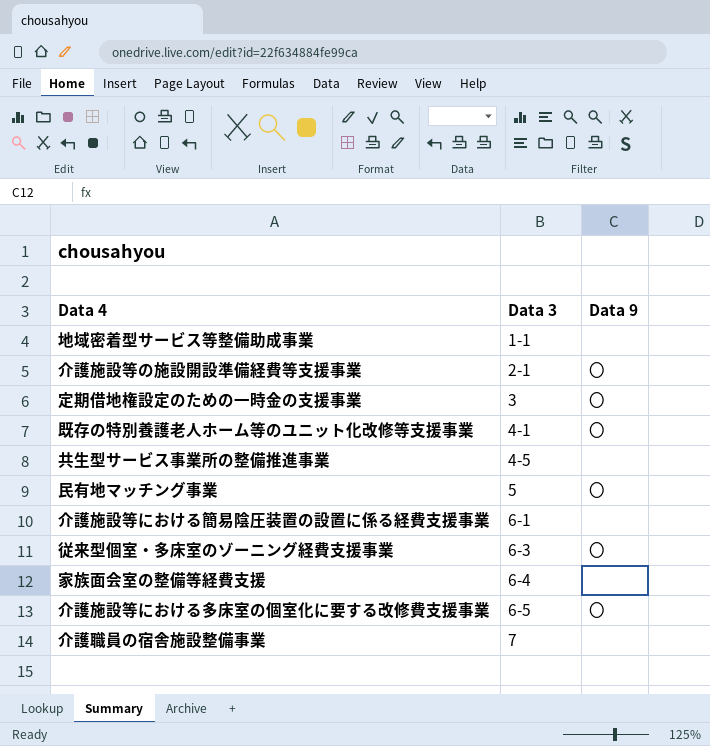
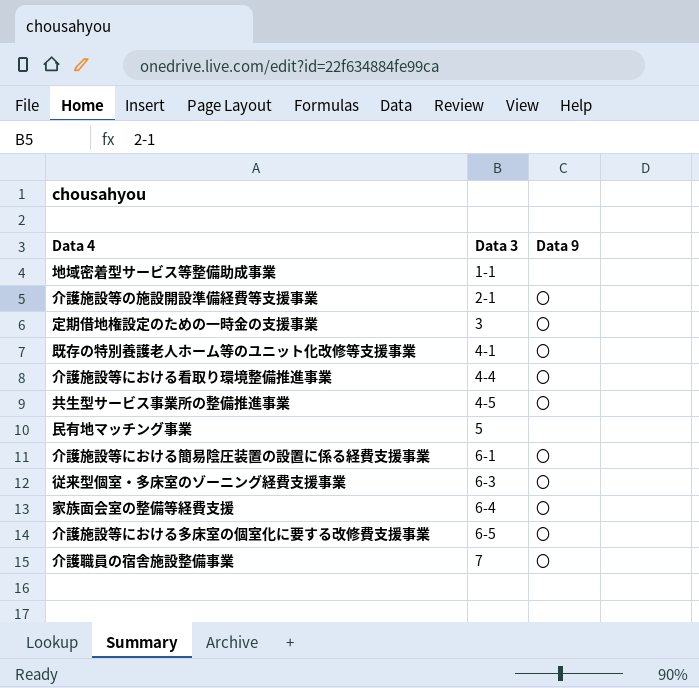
row 介護施設等における看取り環境整備推進事業: none -> 4-4 | 〇
共生型サービス事業所の整備推進事業 | Data 9: none -> 〇
民有地マッチング事業 | Data 9: 〇 -> none
介護施設等における簡易陰圧装置の設置に係る経費支援事業 | Data 9: none -> 〇
家族面会室の整備等経費支援 | Data 9: none -> 〇
介護職員の宿舎施設整備事業 | Data 9: none -> 〇

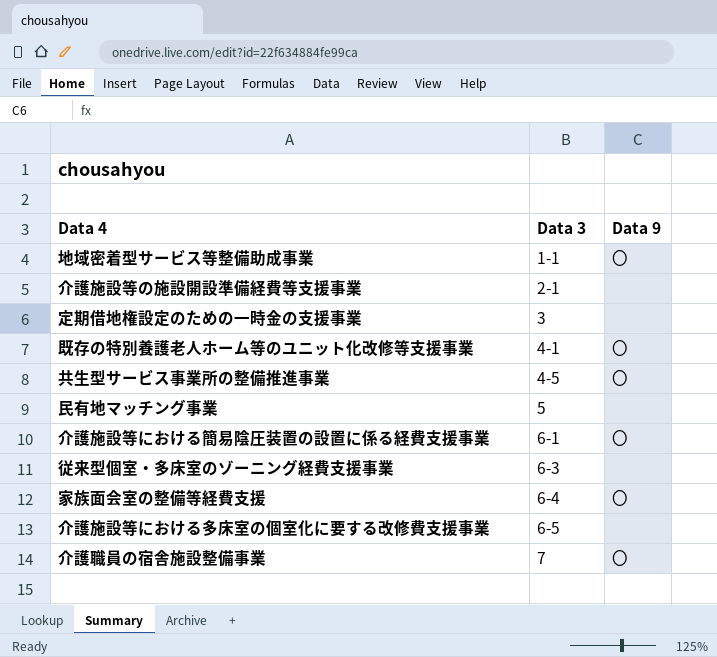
row 介護施設等における看取り環境整備推進事業: 4-4 | 〇 -> none
地域密着型サービス等整備助成事業 | Data 9: none -> 〇
介護施設等の施設開設準備経費等支援事業 | Data 9: 〇 -> none
定期借地権設定のための一時金の支援事業 | Data 9: 〇 -> none
従来型個室・多床室のゾーニング経費支援事業 | Data 9: 〇 -> none
介護施設等における多床室の個室化に要する改修費支援事業 | Data 9: 〇 -> none

